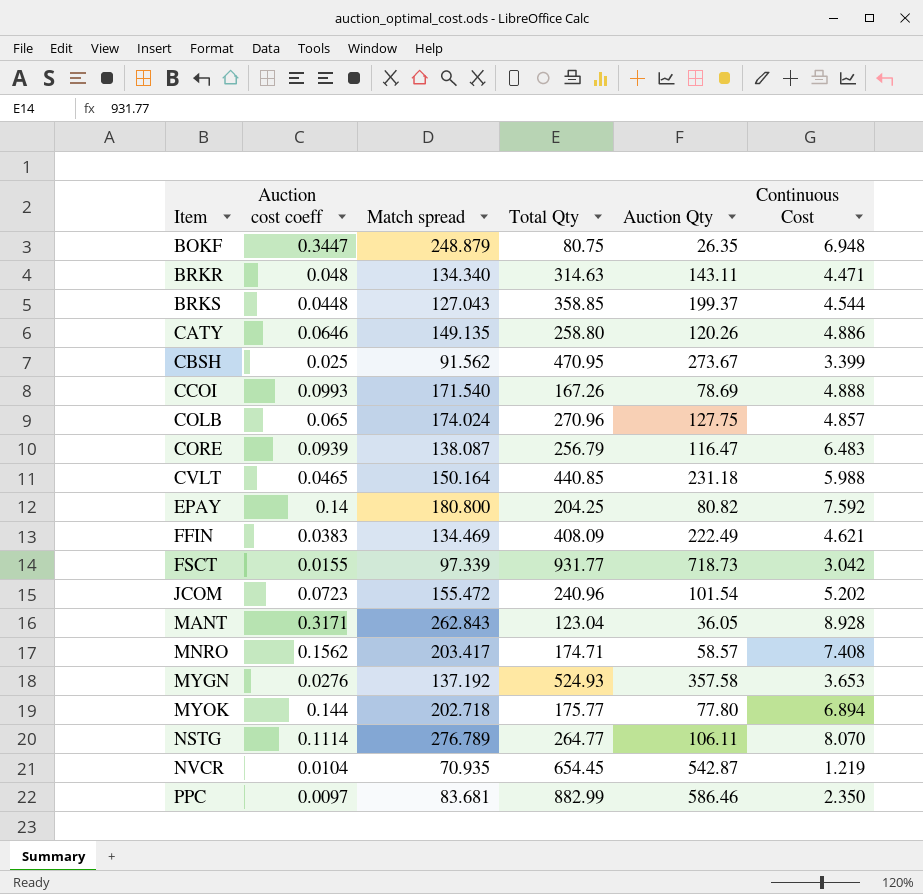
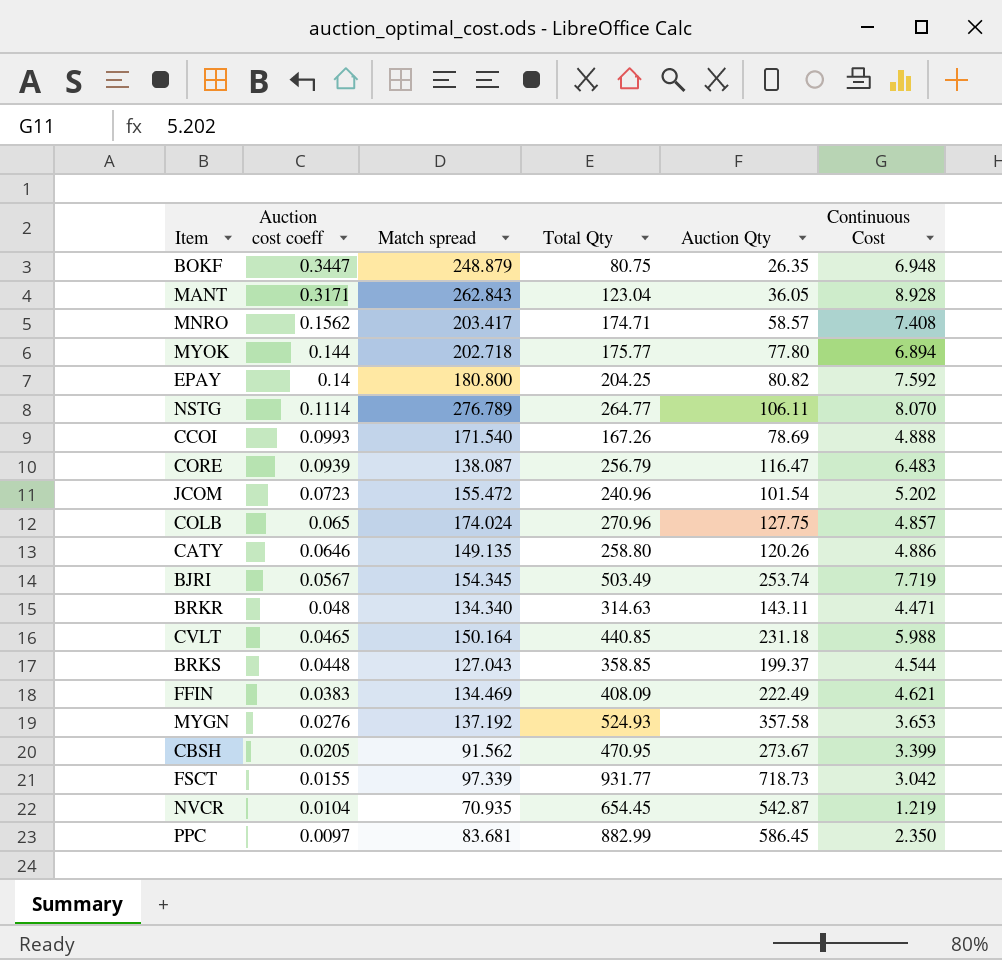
row order: Item ascending -> Auction cost coeff descending
row BJRI: none -> 0.0567 | 154.345 | 503.49 | 253.74 | 7.719
CBSH | Auction cost coeff: 0.025 -> 0.0205
PPC | Auction Qty: 586.46 -> 586.45

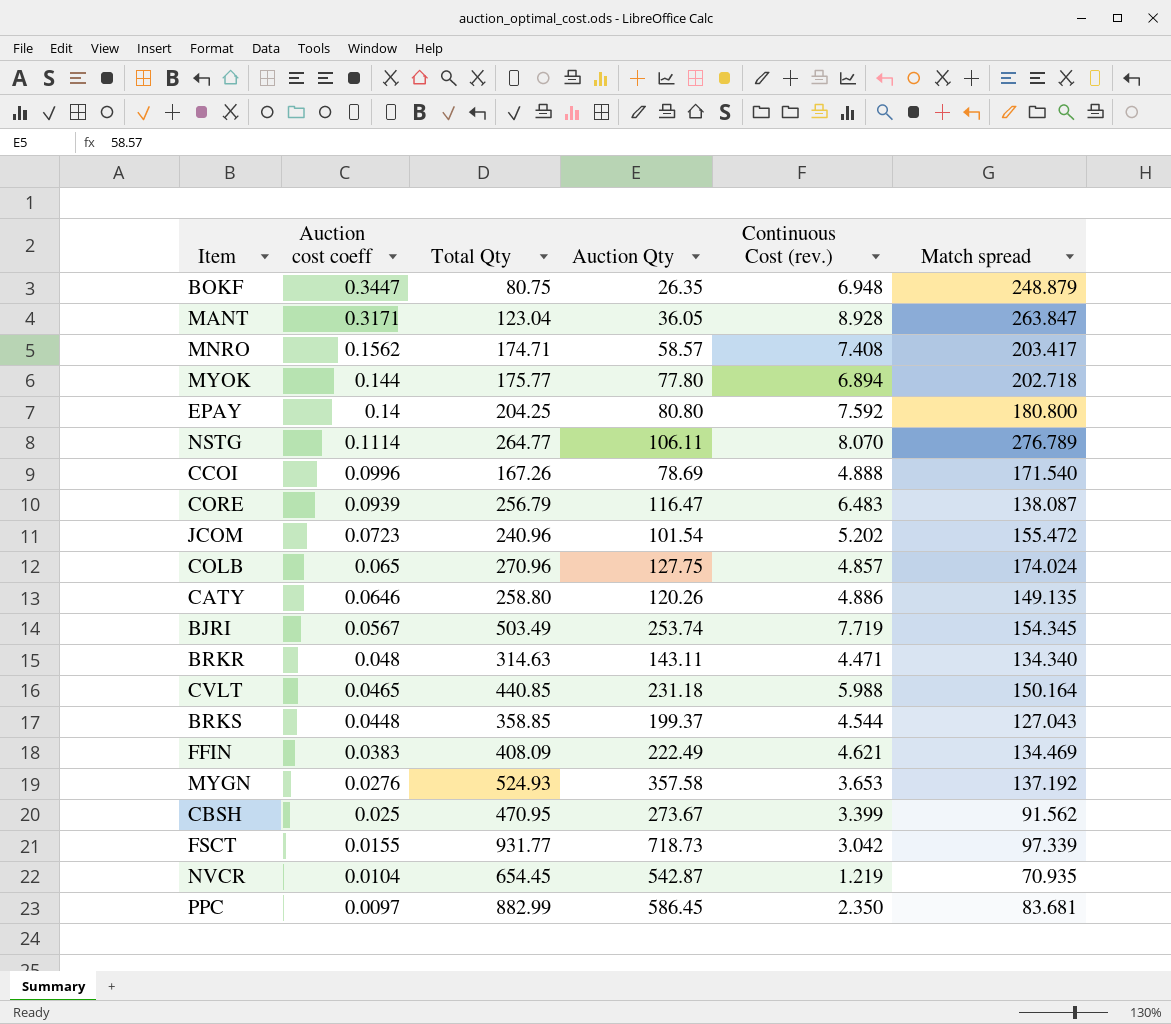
column name: Continuous Cost -> Continuous Cost (rev.)
column Match spread | position: 3 -> 6
MANT | Match spread: 262.843 -> 263.847
EPAY | Auction Qty: 80.82 -> 80.80
CCOI | Auction cost coeff: 0.0993 -> 0.0996
CBSH | Auction cost coeff: 0.0205 -> 0.025

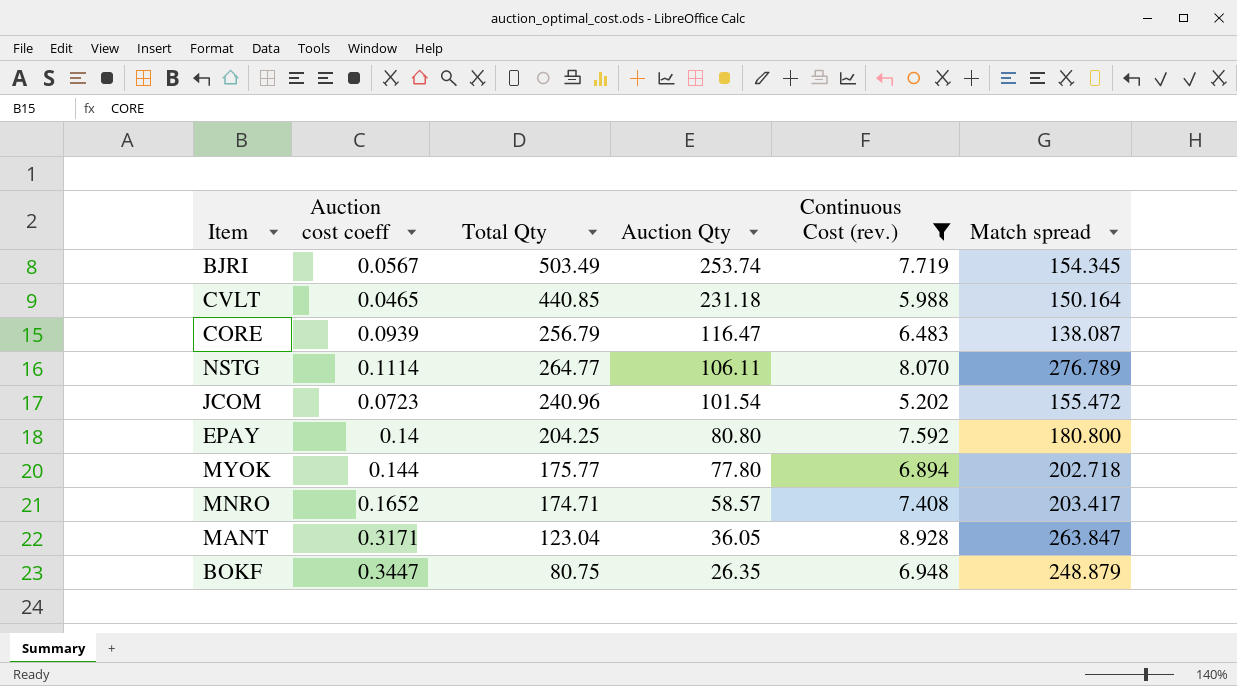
filter: none -> Continuous Cost (rev.) >= 5.202
row order: Auction cost coeff descending -> Auction Qty descending
MNRO | Auction cost coeff: 0.1562 -> 0.1652

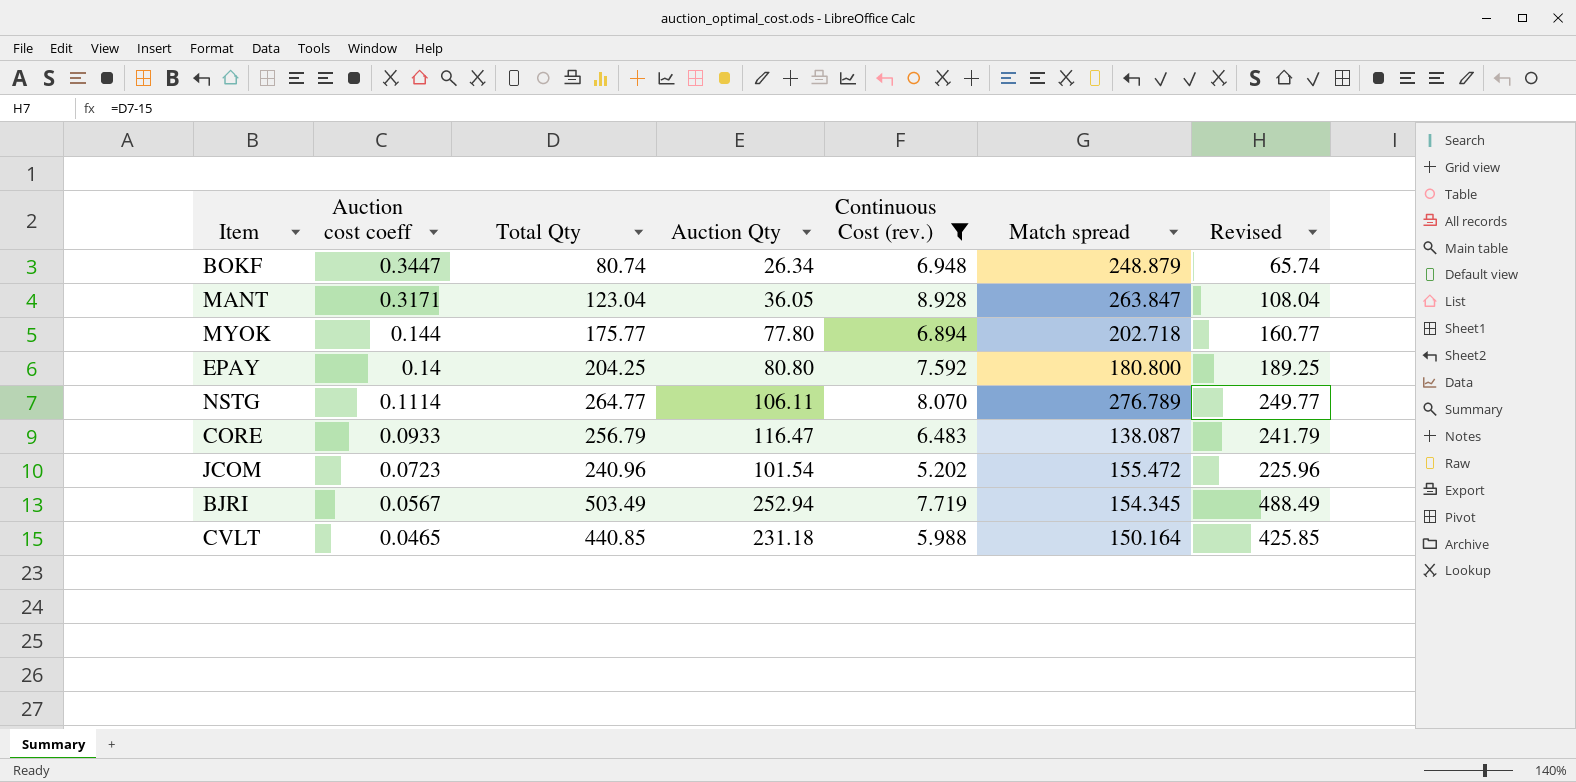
row order: Auction Qty descending -> Auction cost coeff descending
column Revised | formula: none -> [Total Qty] - 15
row MNRO: 0.1652 | 174.71 | 58.57 | 7.408 | 203.417 -> none
BOKF | Total Qty: 80.75 -> 80.74
BOKF | Auction Qty: 26.35 -> 26.34
CORE | Auction cost coeff: 0.0939 -> 0.0933
BJRI | Auction Qty: 253.74 -> 252.94

